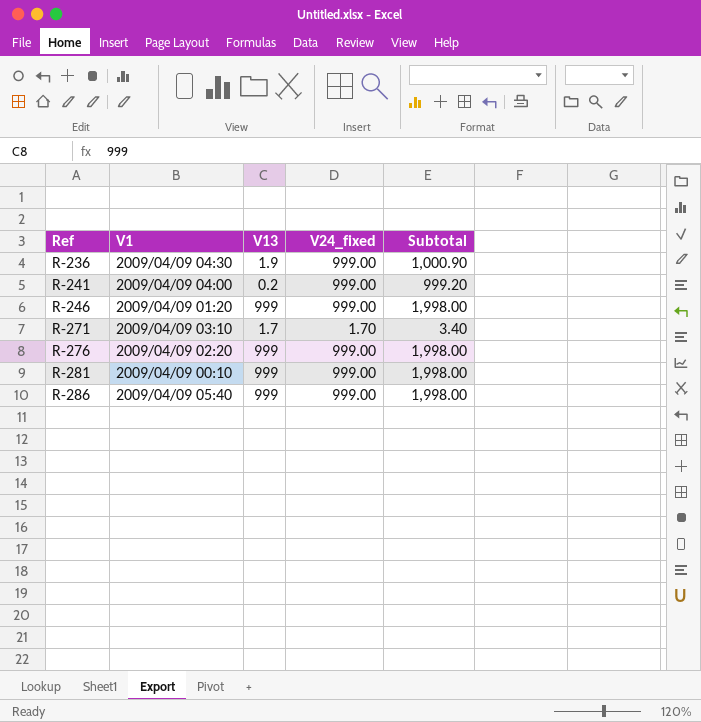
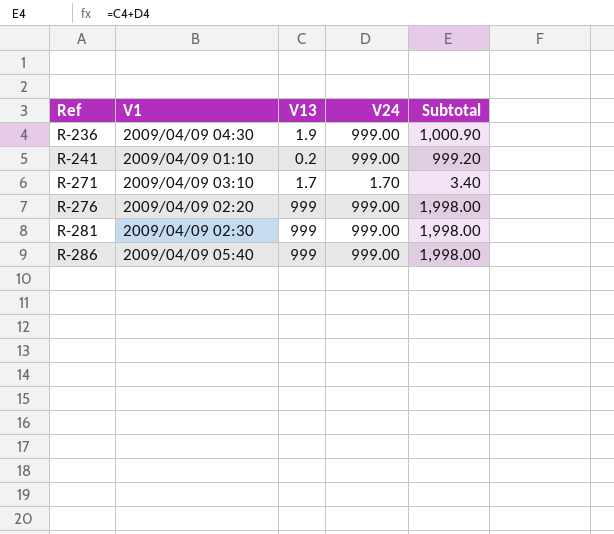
column name: V24_fixed -> V24
row R-246: 2009/04/09 01:20 | 999 | 999.00 | 1,998.00 -> none
R-241 | V1: 2009/04/09 04:00 -> 2009/04/09 01:10
R-281 | V1: 2009/04/09 00:10 -> 2009/04/09 02:30

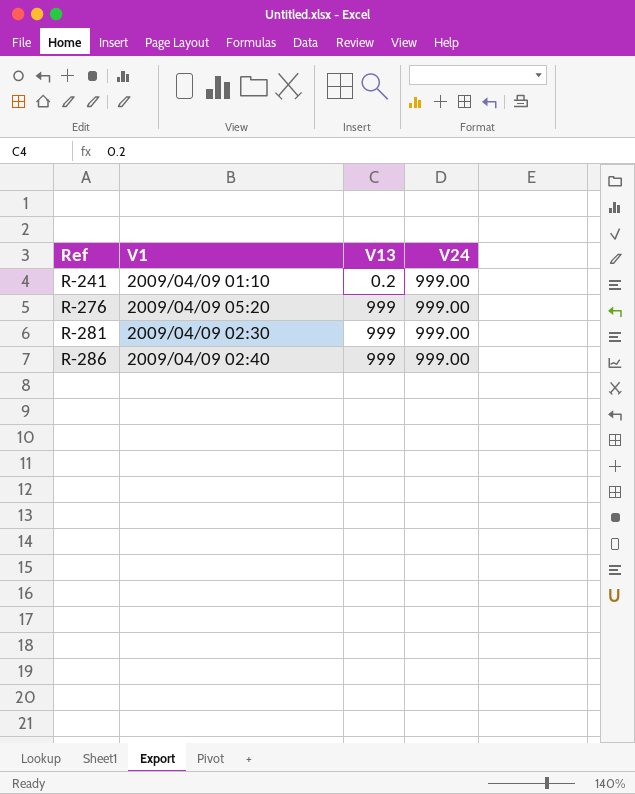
column Subtotal | formula: [V13] + [V24] -> none
row R-236: 2009/04/09 04:30 | 1.9 | 999.00 | 1,000.90 -> none
row R-271: 2009/04/09 03:10 | 1.7 | 1.70 | 3.40 -> none
R-276 | V1: 2009/04/09 02:20 -> 2009/04/09 05:20
R-286 | V1: 2009/04/09 05:40 -> 2009/04/09 02:40

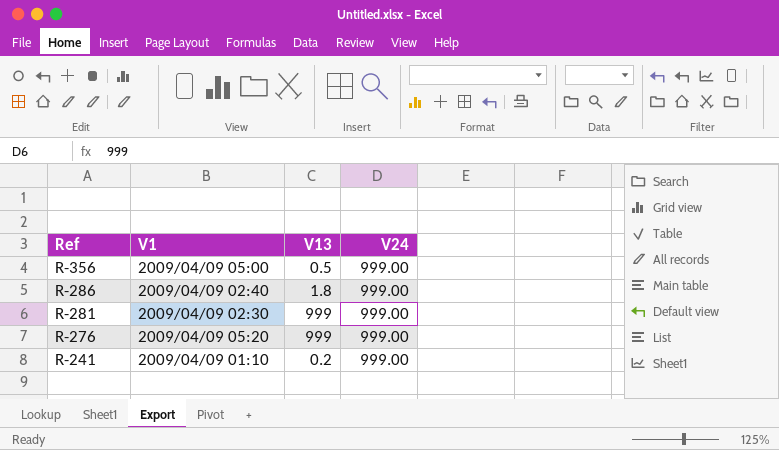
row order: Ref ascending -> Ref descending
row R-356: none -> 2009/04/09 05:00 | 0.5 | 999.00
R-286 | V13: 999 -> 1.8

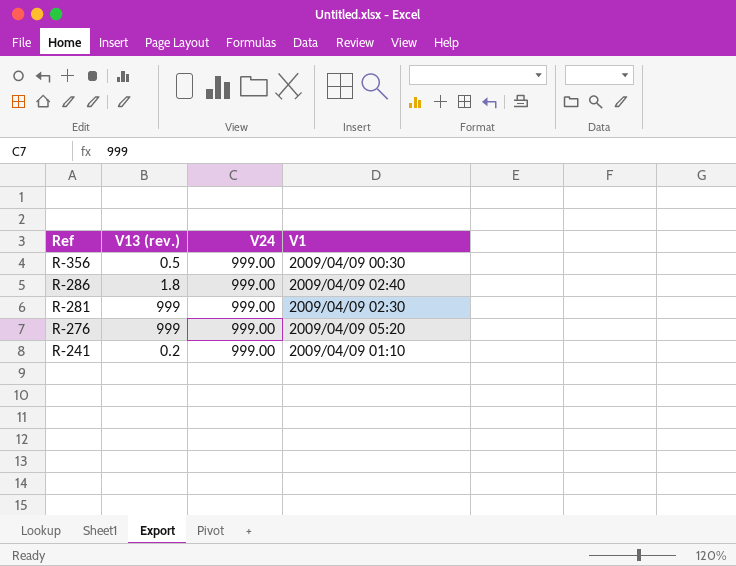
column name: V13 -> V13 (rev.)
column V1 | position: 2 -> 4
R-356 | V1: 2009/04/09 05:00 -> 2009/04/09 00:30

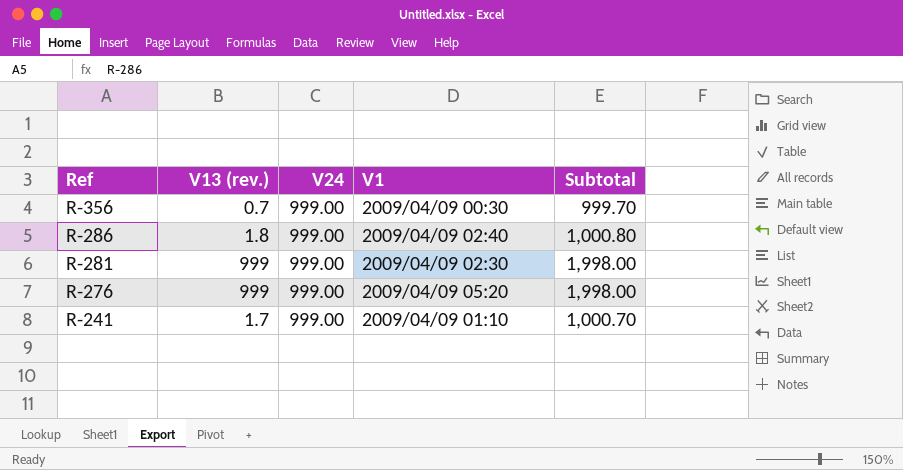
column Subtotal | formula: none -> [V13 (rev.)] + [V24]
R-356 | V13 (rev.): 0.5 -> 0.7
R-241 | V13 (rev.): 0.2 -> 1.7

